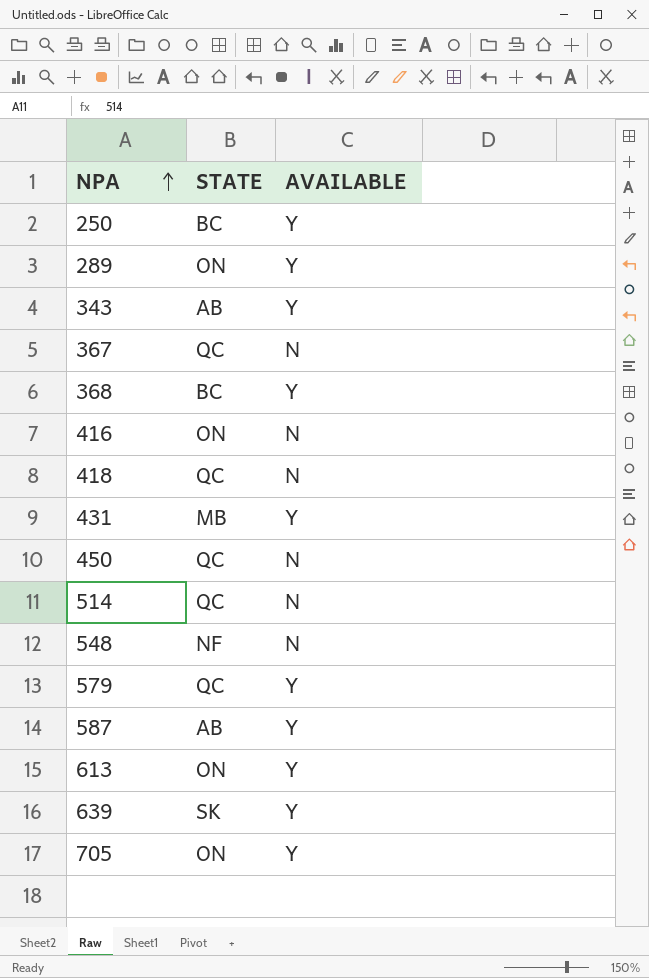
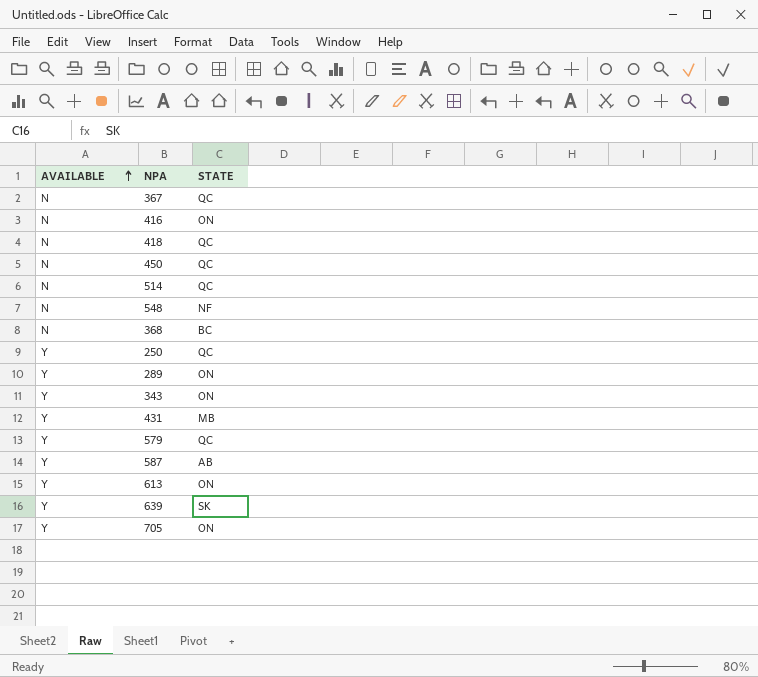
row order: NPA ascending -> AVAILABLE ascending
column AVAILABLE | position: 3 -> 1
368 | AVAILABLE: Y -> N
250 | STATE: BC -> QC
343 | STATE: AB -> ON

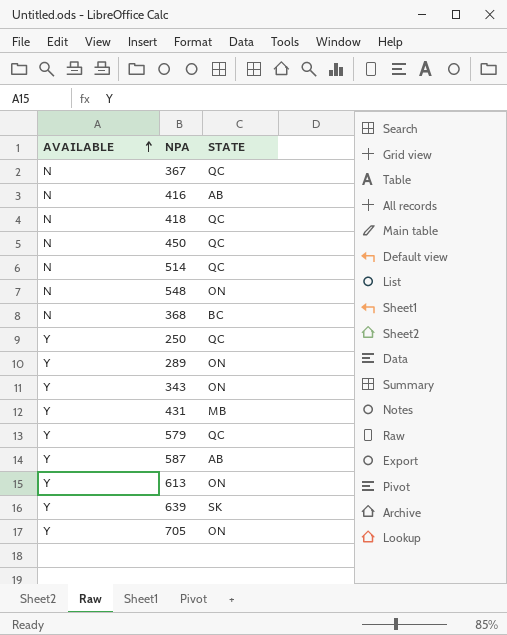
416 | STATE: ON -> AB
548 | STATE: NF -> ON

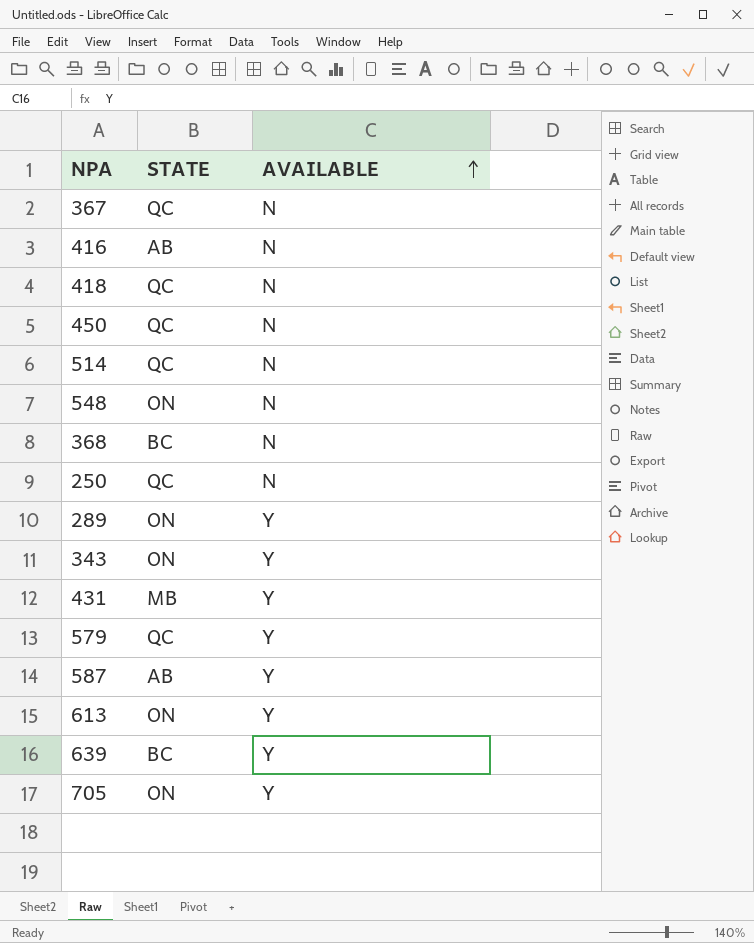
column AVAILABLE | position: 1 -> 3
250 | AVAILABLE: Y -> N
639 | STATE: SK -> BC

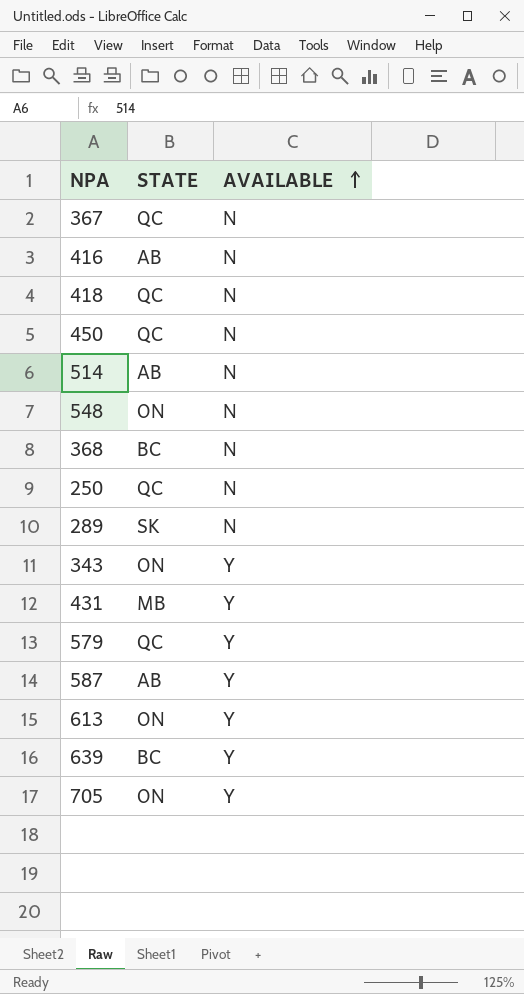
514 | STATE: QC -> AB
289 | STATE: ON -> SK
289 | AVAILABLE: Y -> N

